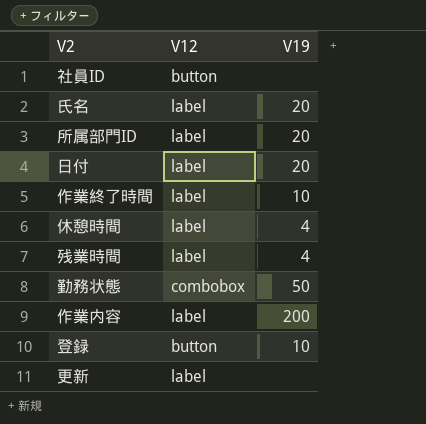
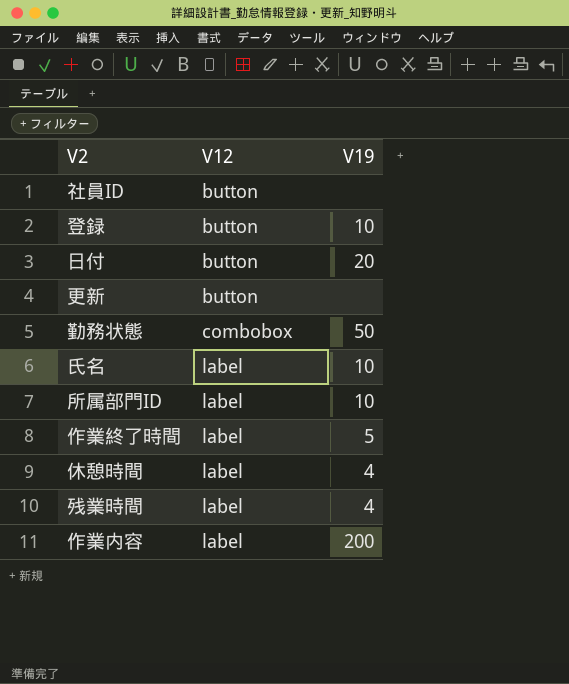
row order: none -> V12 ascending
日付 | V12: label -> button
更新 | V12: label -> button
氏名 | V19: 20 -> 10
所属部門ID | V19: 20 -> 10
作業終了時間 | V19: 10 -> 5

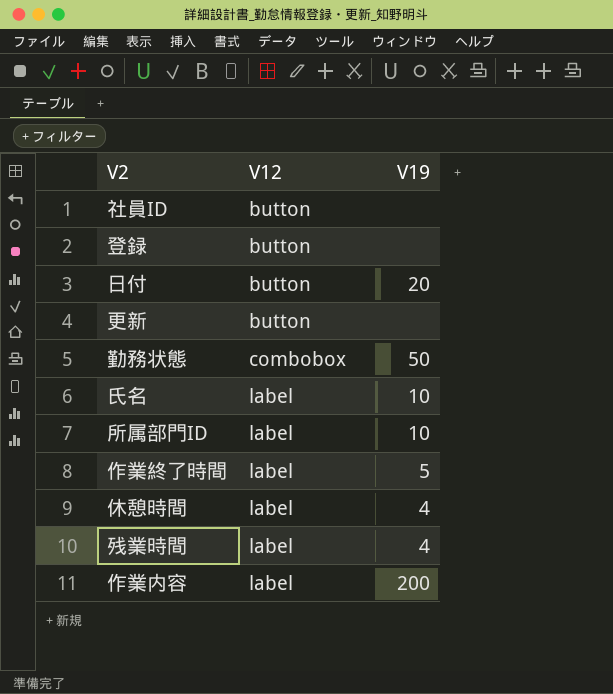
登録 | V19: 10 -> none

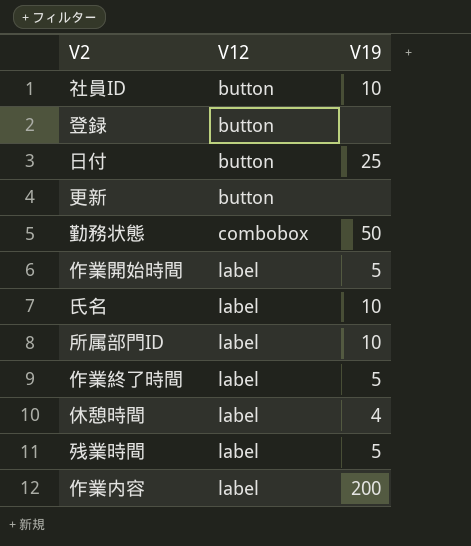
社員ID | V19: none -> 10
日付 | V19: 20 -> 25
row 作業開始時間: none -> label | 5
残業時間 | V19: 4 -> 5

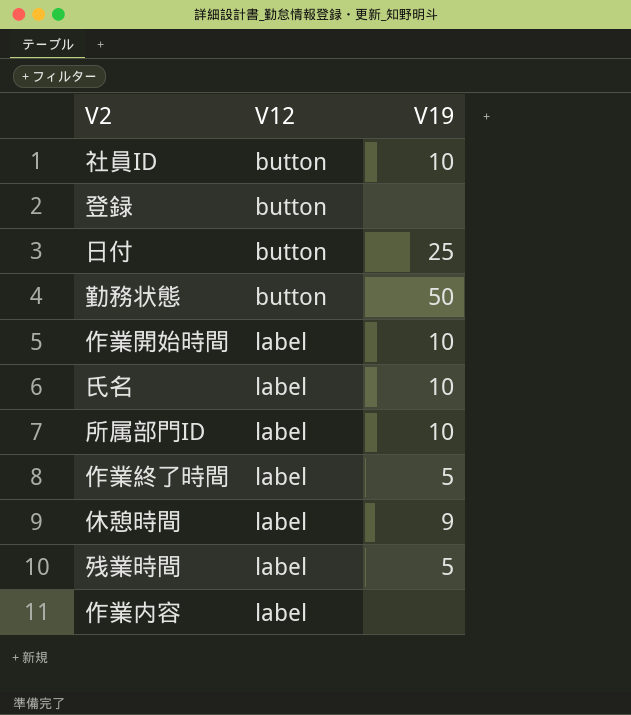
row 更新: button | none -> none
勤務状態 | V12: combobox -> button
作業開始時間 | V19: 5 -> 10
休憩時間 | V19: 4 -> 9
作業内容 | V19: 200 -> none

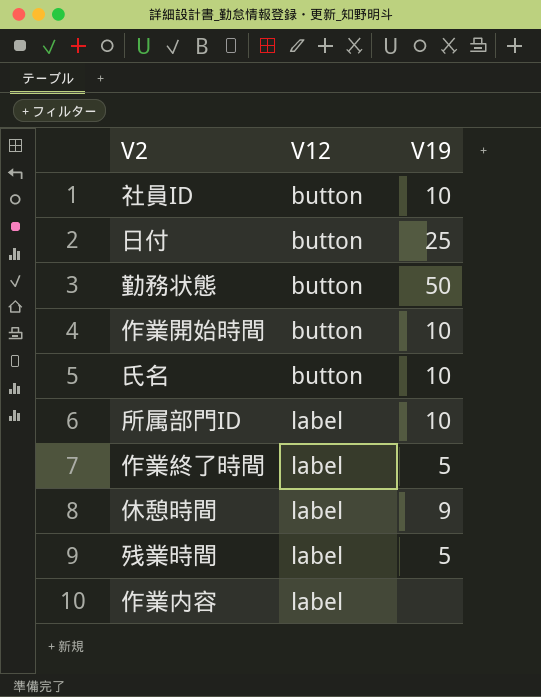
row 登録: button | none -> none
作業開始時間 | V12: label -> button
氏名 | V12: label -> button

